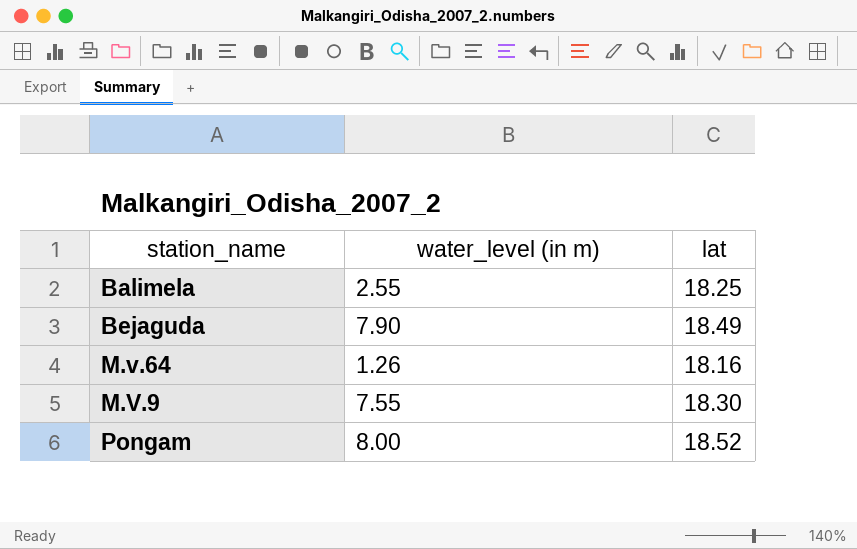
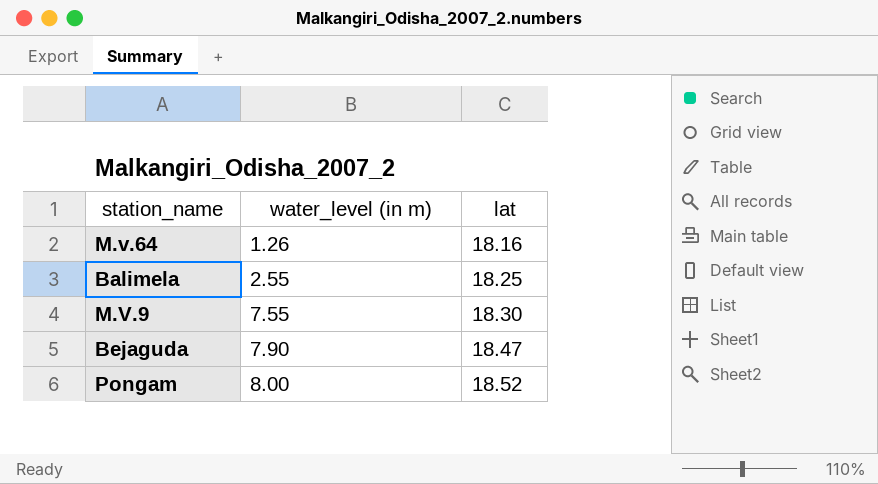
row order: none -> water_level (in m) ascending
Bejaguda | lat: 18.49 -> 18.47

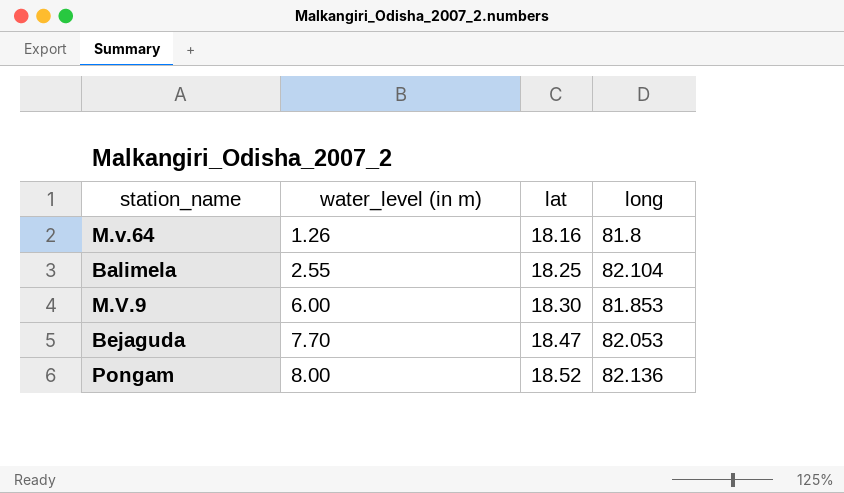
column long | position: none -> 4
M.V.9 | water_level (in m): 7.55 -> 6.00
Bejaguda | water_level (in m): 7.90 -> 7.70

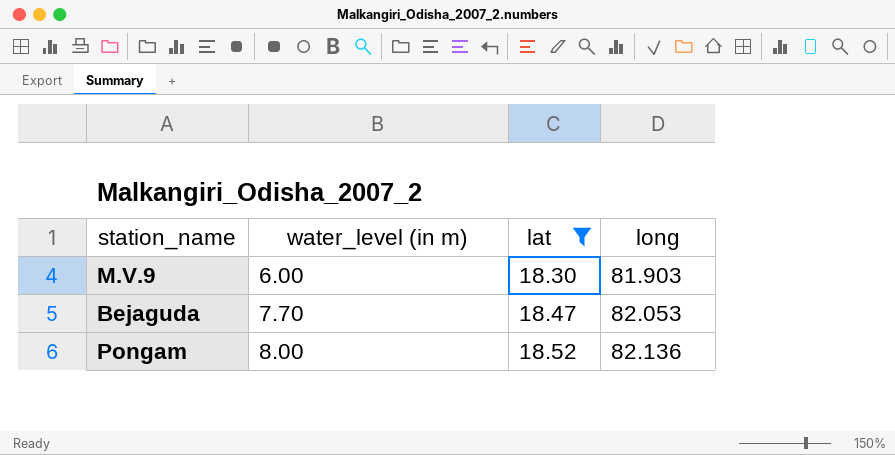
filter: none -> lat >= 18.30
M.V.9 | long: 81.853 -> 81.903

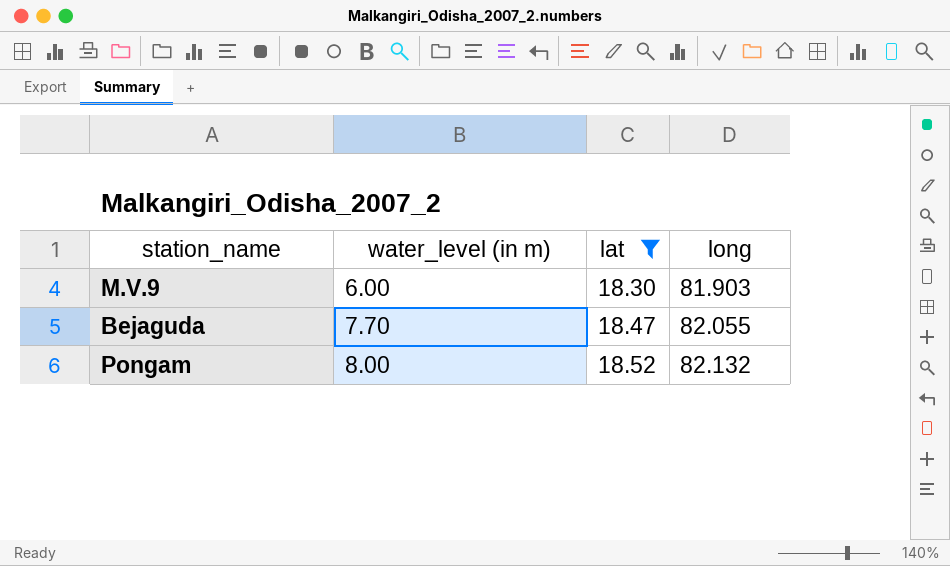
Bejaguda | long: 82.053 -> 82.055
Pongam | long: 82.136 -> 82.132

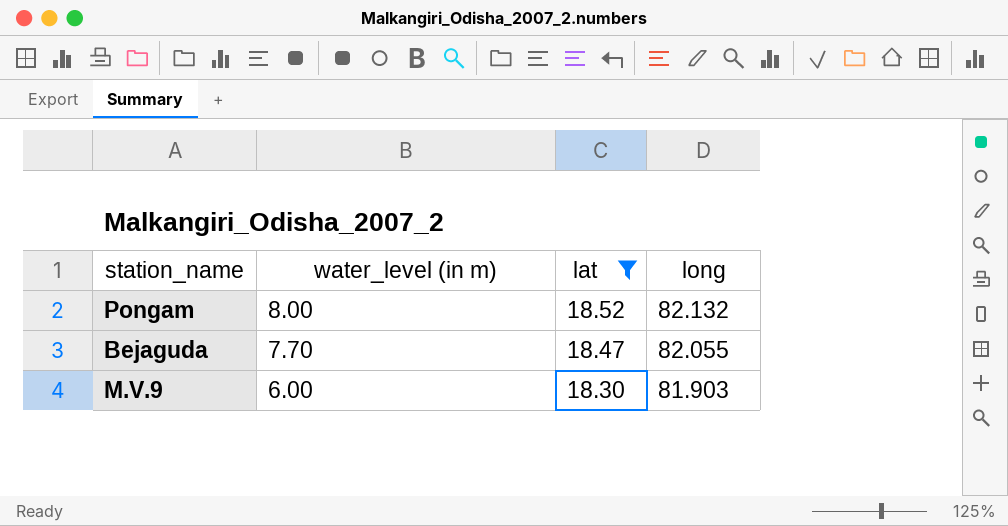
row order: water_level (in m) ascending -> water_level (in m) descending

